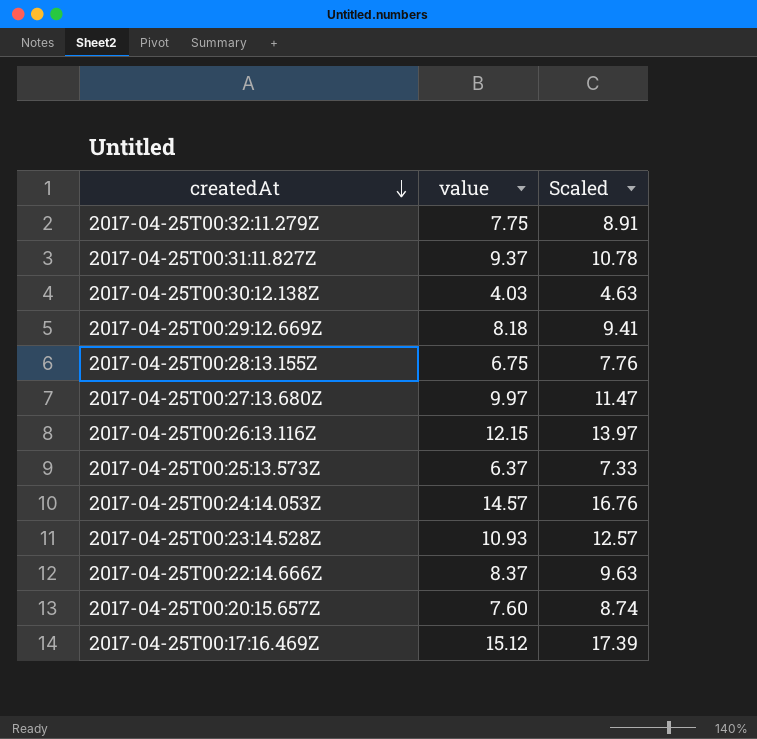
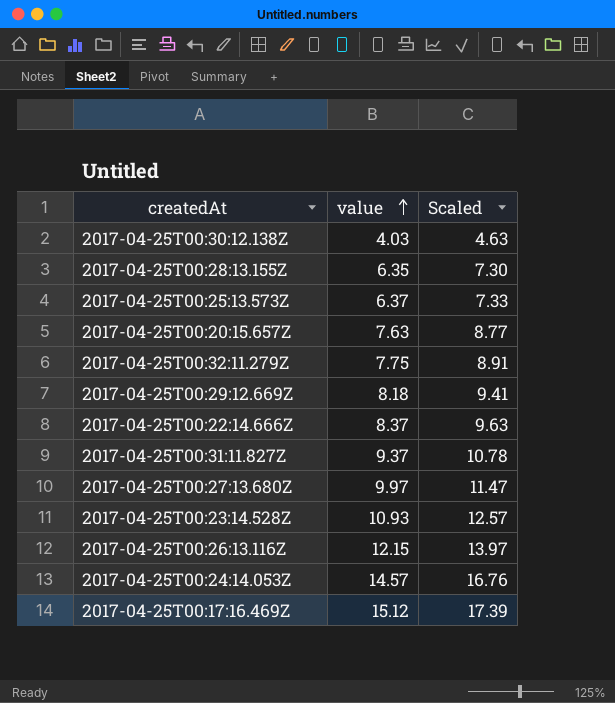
row order: createdAt descending -> value ascending
2017-04-25T00:28:13.155Z | value: 6.75 -> 6.35
2017-04-25T00:28:13.155Z | Scaled: 7.76 -> 7.30
2017-04-25T00:20:15.657Z | value: 7.60 -> 7.63
2017-04-25T00:20:15.657Z | Scaled: 8.74 -> 8.77

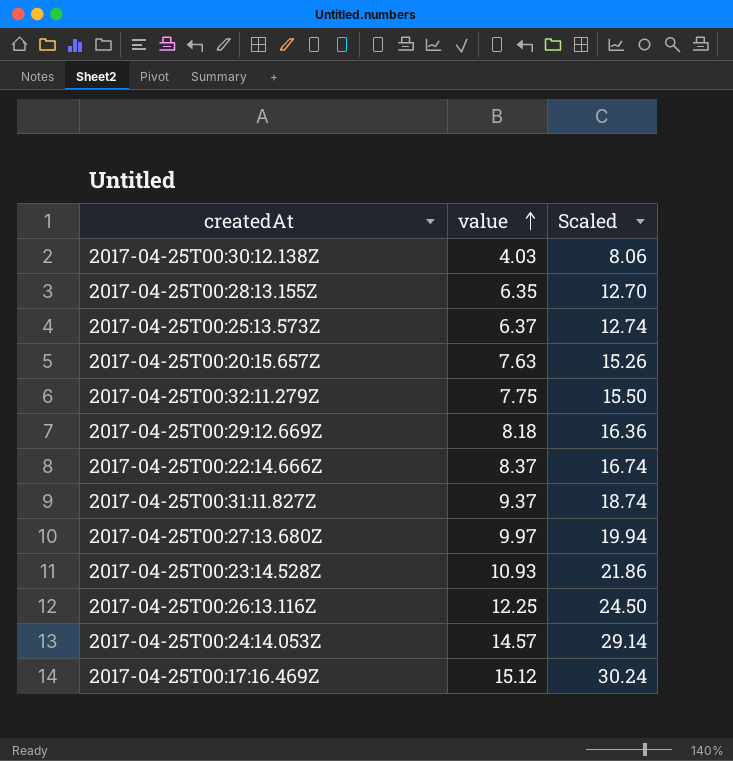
column Scaled | formula: [value] * 1.15 -> [value] * 2
2017-04-25T00:26:13.116Z | value: 12.15 -> 12.25

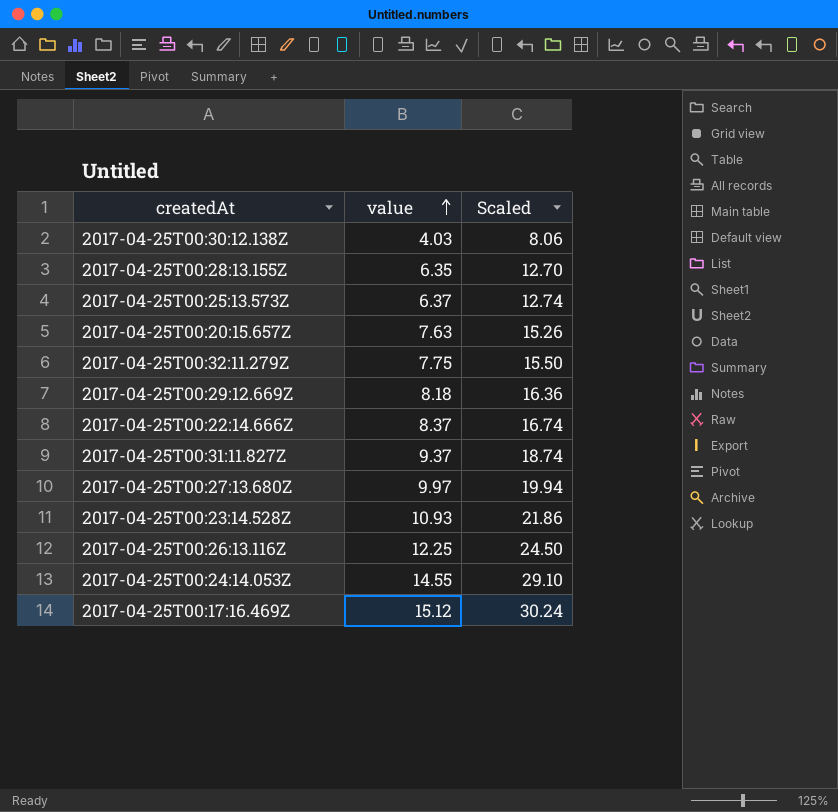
2017-04-25T00:24:14.053Z | value: 14.57 -> 14.55
2017-04-25T00:24:14.053Z | Scaled: 29.14 -> 29.10

